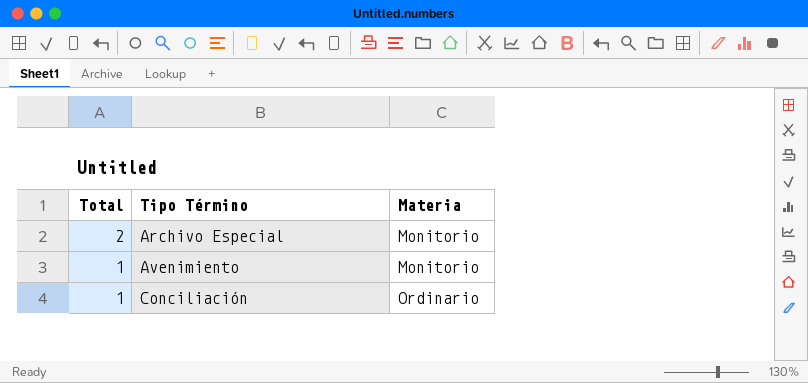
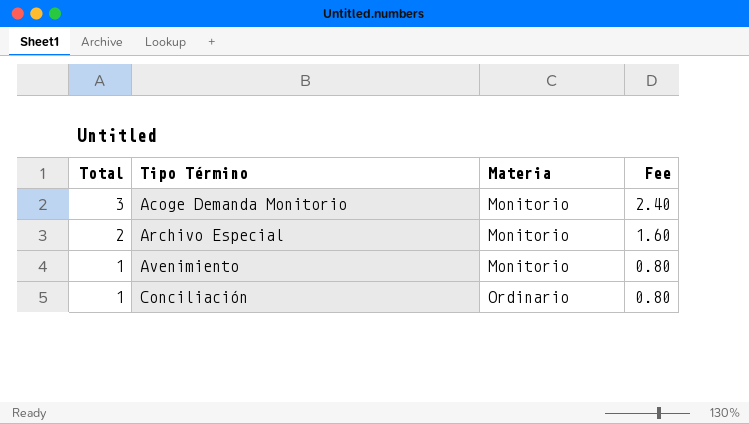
column Fee | formula: none -> [Total] * 0.8
row Acoge Demanda Monitorio: none -> 3 | Monitorio | 2.40

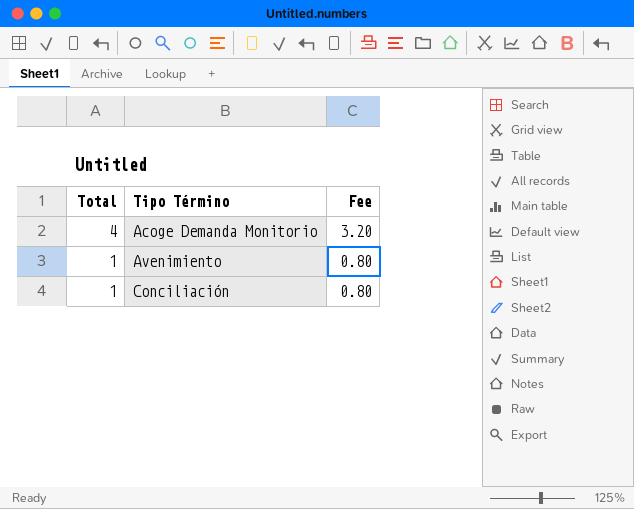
column Materia | position: 3 -> none
row Archivo Especial: 2 | Monitorio | 1.60 -> none
Acoge Demanda Monitorio | Total: 3 -> 4
Acoge Demanda Monitorio | Fee: 2.40 -> 3.20

